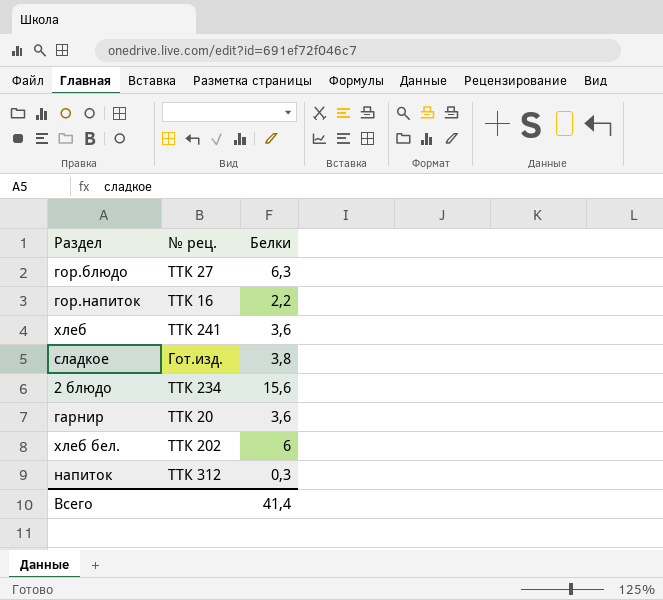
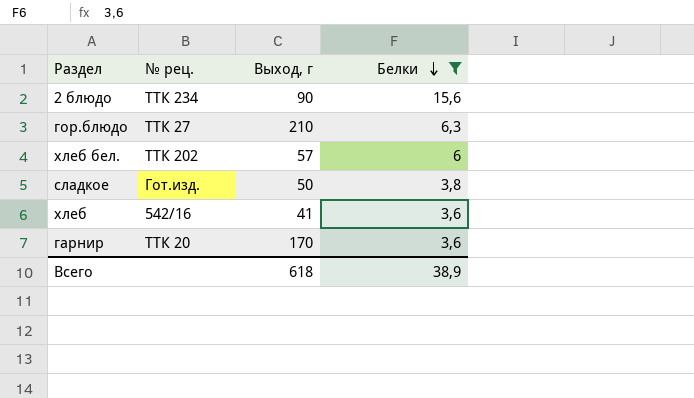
filter: none -> Белки >= 3,6
row order: none -> Белки descending
column Выход, г | position: none -> 3
хлеб | № рец.: ТТК 241 -> 542/16
Всего | Белки: 41,4 -> 38,9

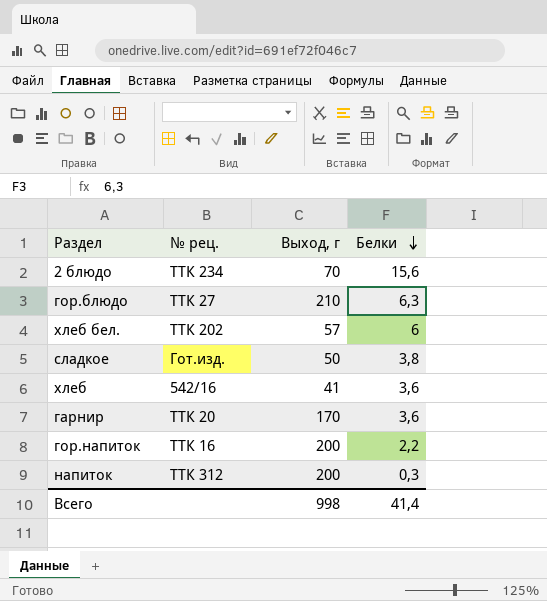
filter: Белки >= 3,6 -> none
2 блюдо | Выход, г: 90 -> 70
Всего | Выход, г: 618 -> 998
Всего | Белки: 38,9 -> 41,4

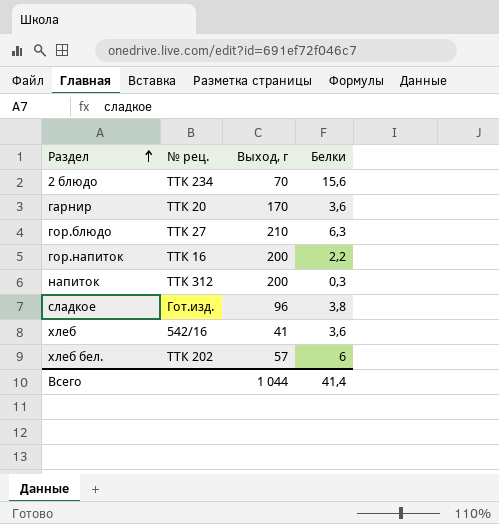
row order: Белки descending -> Раздел ascending
сладкое | Выход, г: 50 -> 96
Всего | Выход, г: 998 -> 1 044

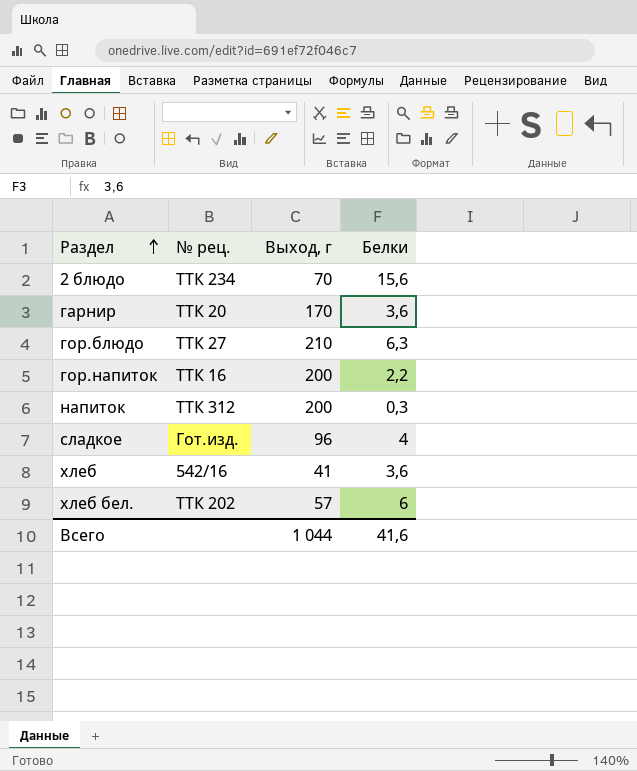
сладкое | Белки: 3,8 -> 4
Всего | Белки: 41,4 -> 41,6

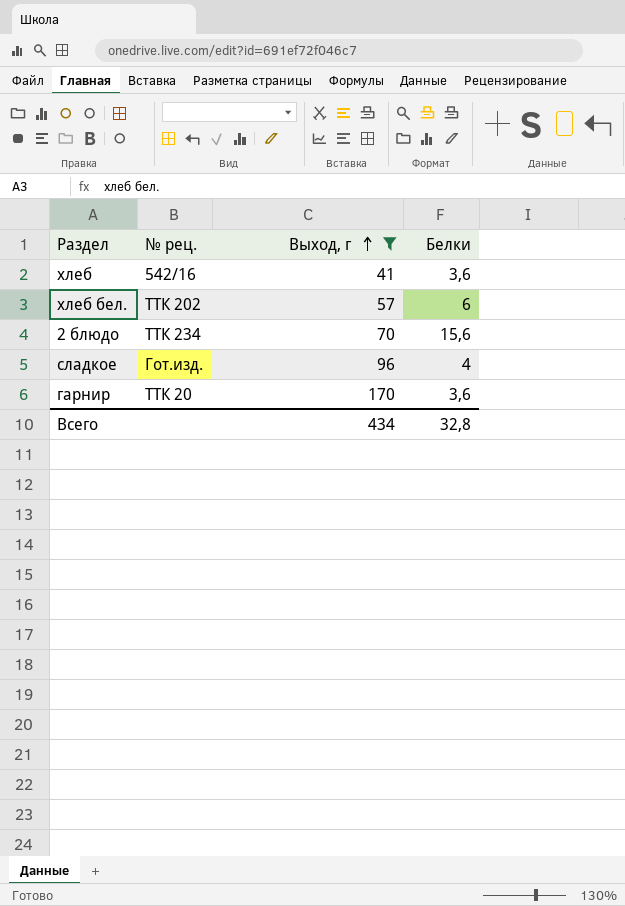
filter: none -> Выход, г <= 170
row order: Раздел ascending -> Выход, г ascending
Всего | Выход, г: 1 044 -> 434
Всего | Белки: 41,6 -> 32,8

